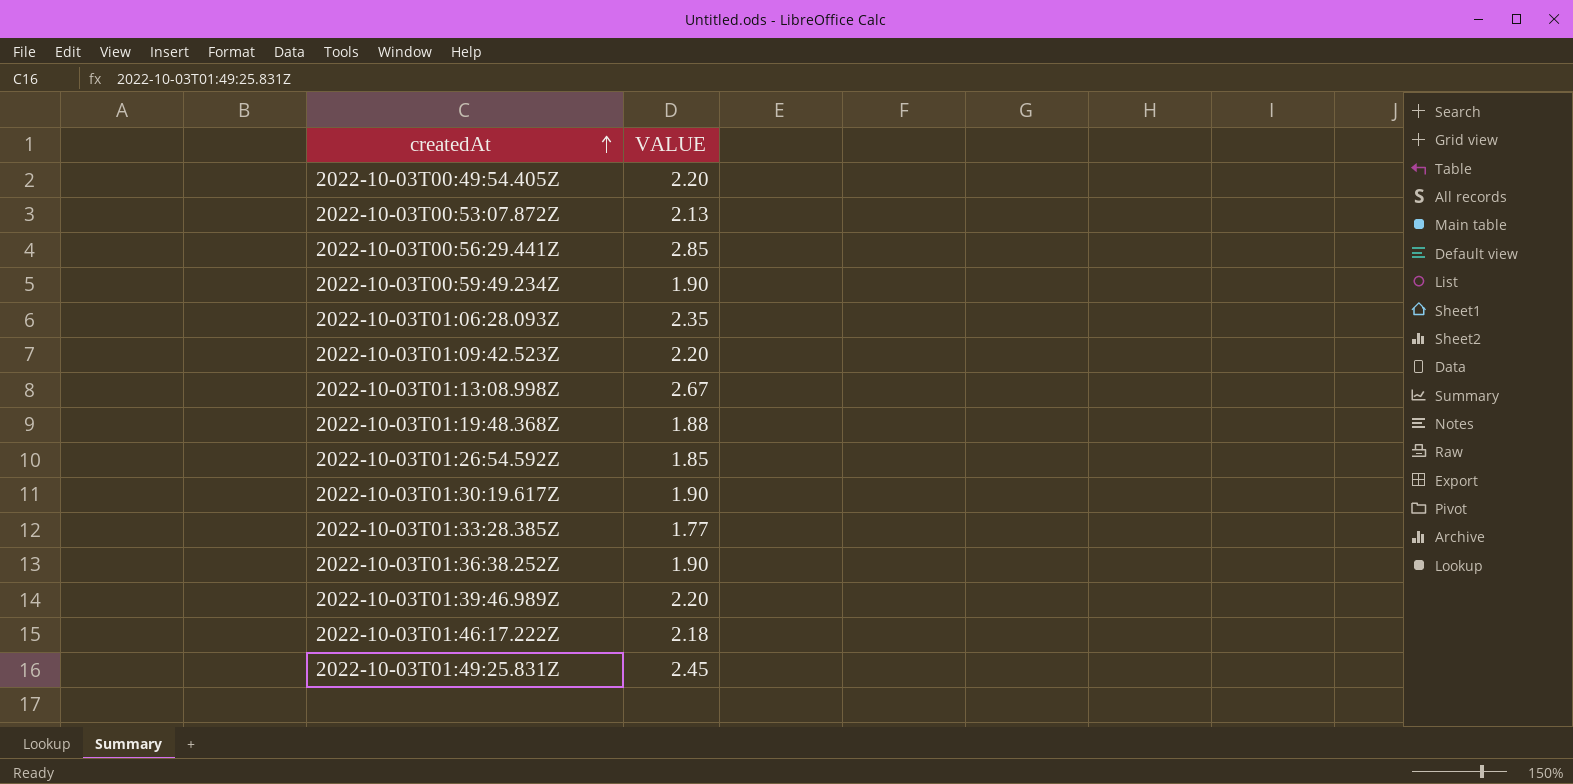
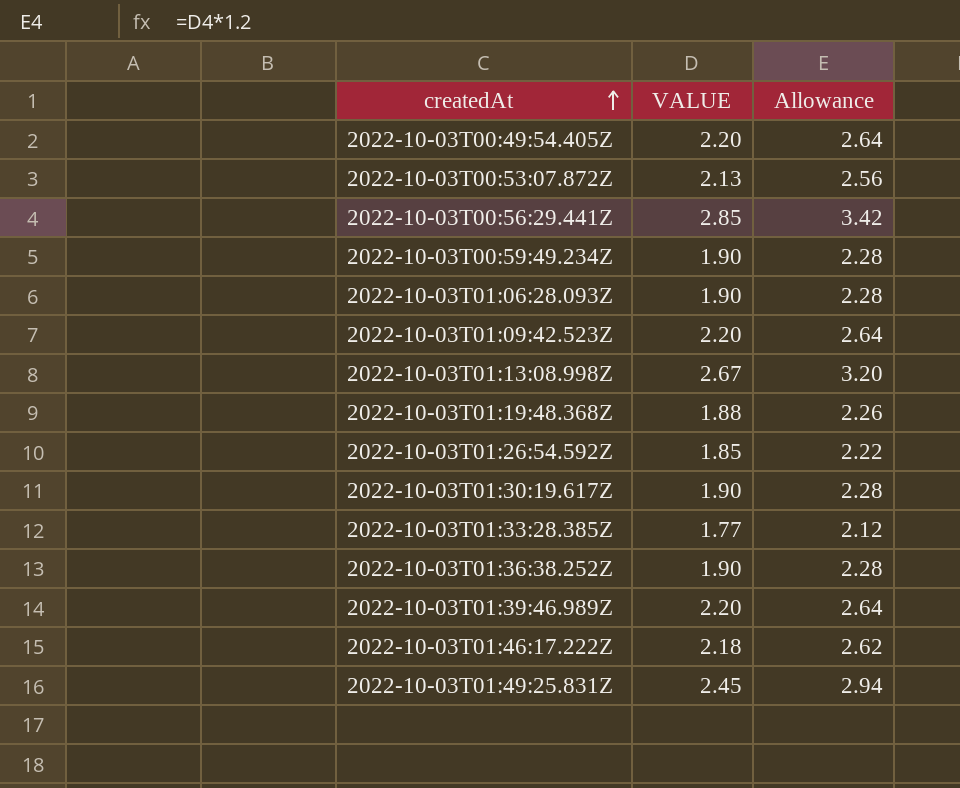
column Allowance | formula: none -> [VALUE] * 1.2
2022-10-03T01:06:28.093Z | VALUE: 2.35 -> 1.90

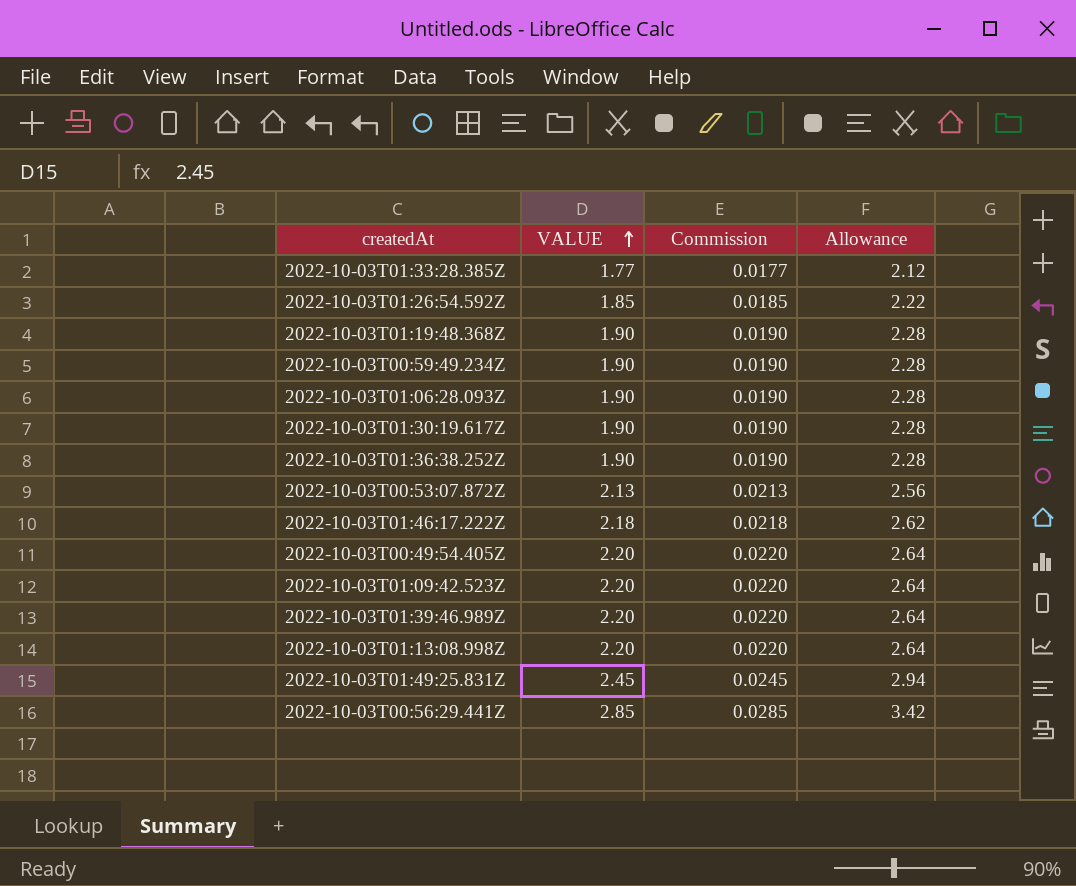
row order: createdAt ascending -> VALUE ascending
column Commission | formula: none -> [VALUE] * 0.01
2022-10-03T01:19:48.368Z | VALUE: 1.88 -> 1.90
2022-10-03T01:19:48.368Z | Allowance: 2.26 -> 2.28
2022-10-03T01:13:08.998Z | VALUE: 2.67 -> 2.20
2022-10-03T01:13:08.998Z | Allowance: 3.20 -> 2.64

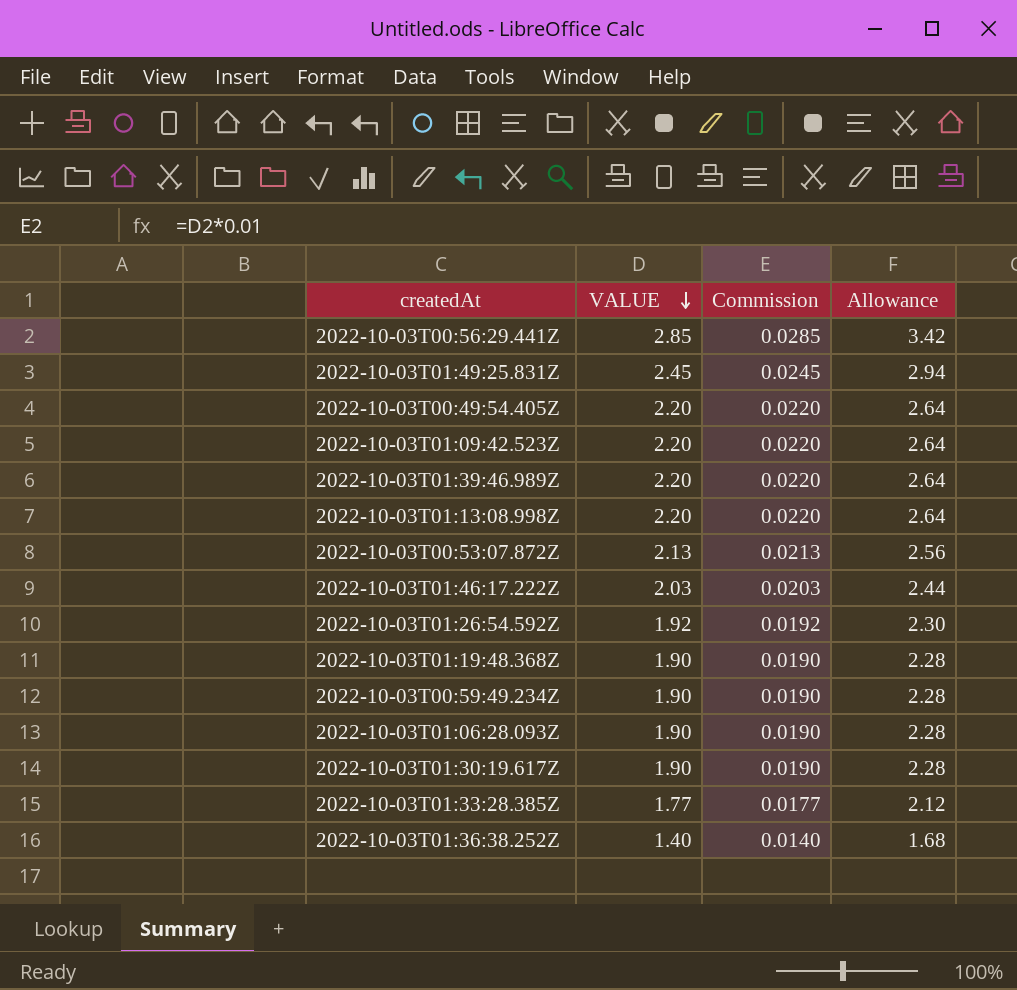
row order: VALUE ascending -> VALUE descending
2022-10-03T01:46:17.222Z | VALUE: 2.18 -> 2.03
2022-10-03T01:46:17.222Z | Commission: 0.0218 -> 0.0203
2022-10-03T01:46:17.222Z | Allowance: 2.62 -> 2.44
2022-10-03T01:26:54.592Z | VALUE: 1.85 -> 1.92
2022-10-03T01:26:54.592Z | Commission: 0.0185 -> 0.0192
2022-10-03T01:26:54.592Z | Allowance: 2.22 -> 2.30
2022-10-03T01:36:38.252Z | VALUE: 1.90 -> 1.40
2022-10-03T01:36:38.252Z | Commission: 0.0190 -> 0.0140
2022-10-03T01:36:38.252Z | Allowance: 2.28 -> 1.68

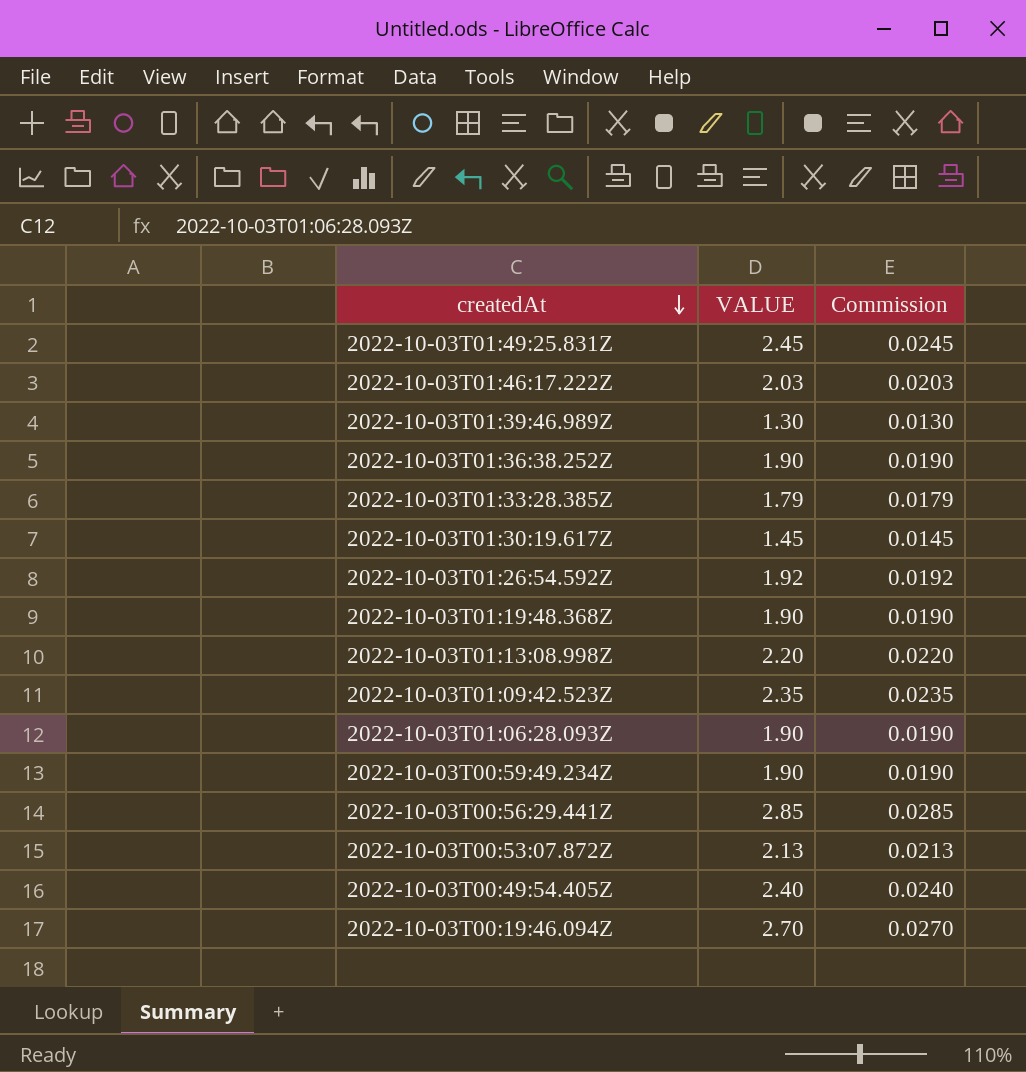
row order: VALUE descending -> createdAt descending
column Allowance | formula: [VALUE] * 1.2 -> none
2022-10-03T01:39:46.989Z | VALUE: 2.20 -> 1.30
2022-10-03T01:39:46.989Z | Commission: 0.0220 -> 0.0130
2022-10-03T01:36:38.252Z | VALUE: 1.40 -> 1.90
2022-10-03T01:36:38.252Z | Commission: 0.0140 -> 0.0190
2022-10-03T01:33:28.385Z | VALUE: 1.77 -> 1.79
2022-10-03T01:33:28.385Z | Commission: 0.0177 -> 0.0179
2022-10-03T01:30:19.617Z | VALUE: 1.90 -> 1.45
2022-10-03T01:30:19.617Z | Commission: 0.0190 -> 0.0145
2022-10-03T01:09:42.523Z | VALUE: 2.20 -> 2.35
2022-10-03T01:09:42.523Z | Commission: 0.0220 -> 0.0235
2022-10-03T00:49:54.405Z | VALUE: 2.20 -> 2.40
2022-10-03T00:49:54.405Z | Commission: 0.0220 -> 0.0240
row 2022-10-03T00:19:46.094Z: none -> 2.70 | 0.0270

